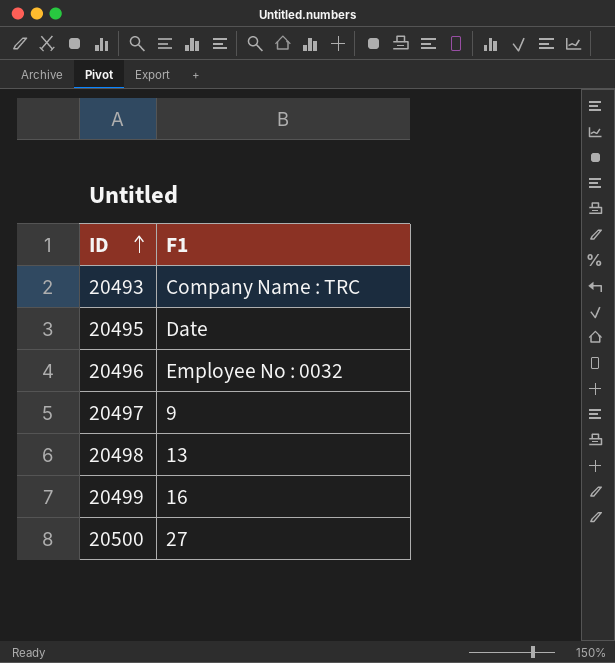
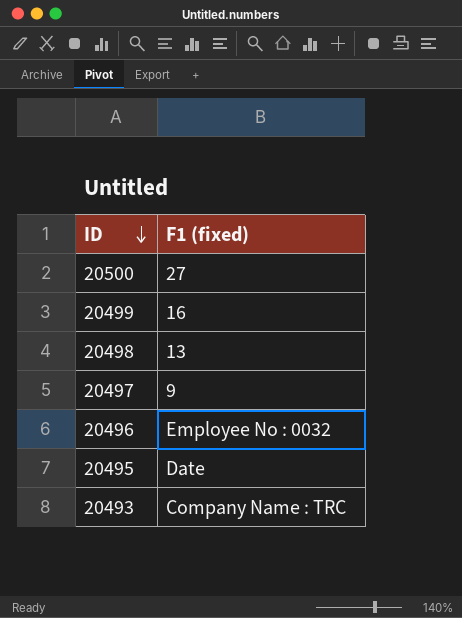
row order: ID ascending -> ID descending
column name: F1 -> F1 (fixed)

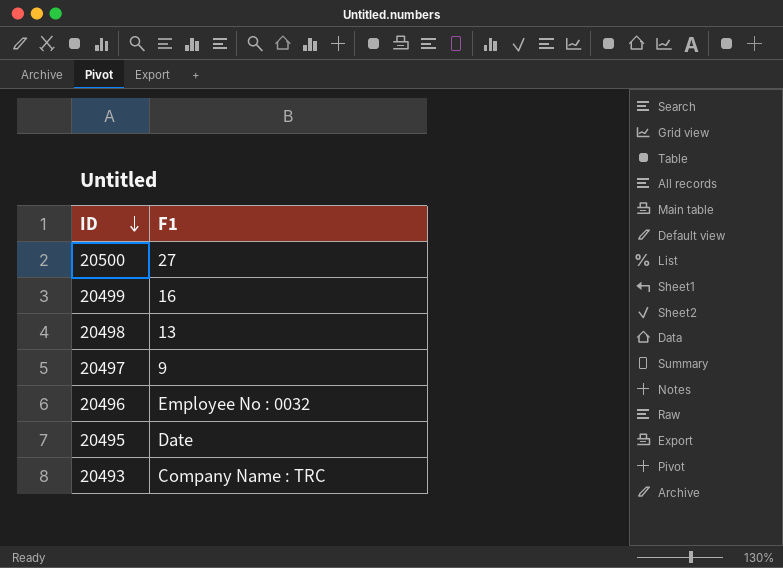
column name: F1 (fixed) -> F1

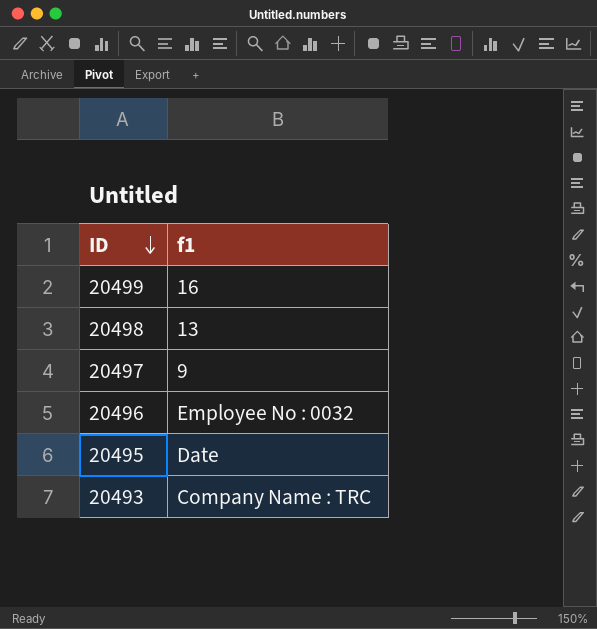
column name: F1 -> f1
row 20500: 27 -> none

